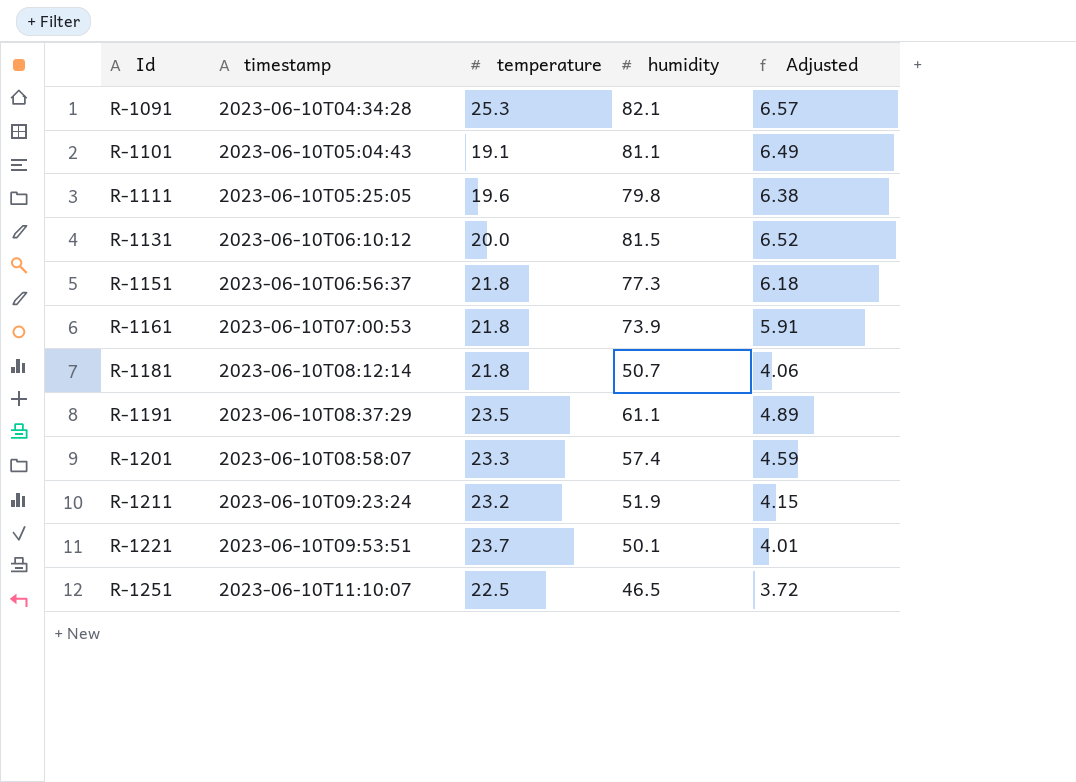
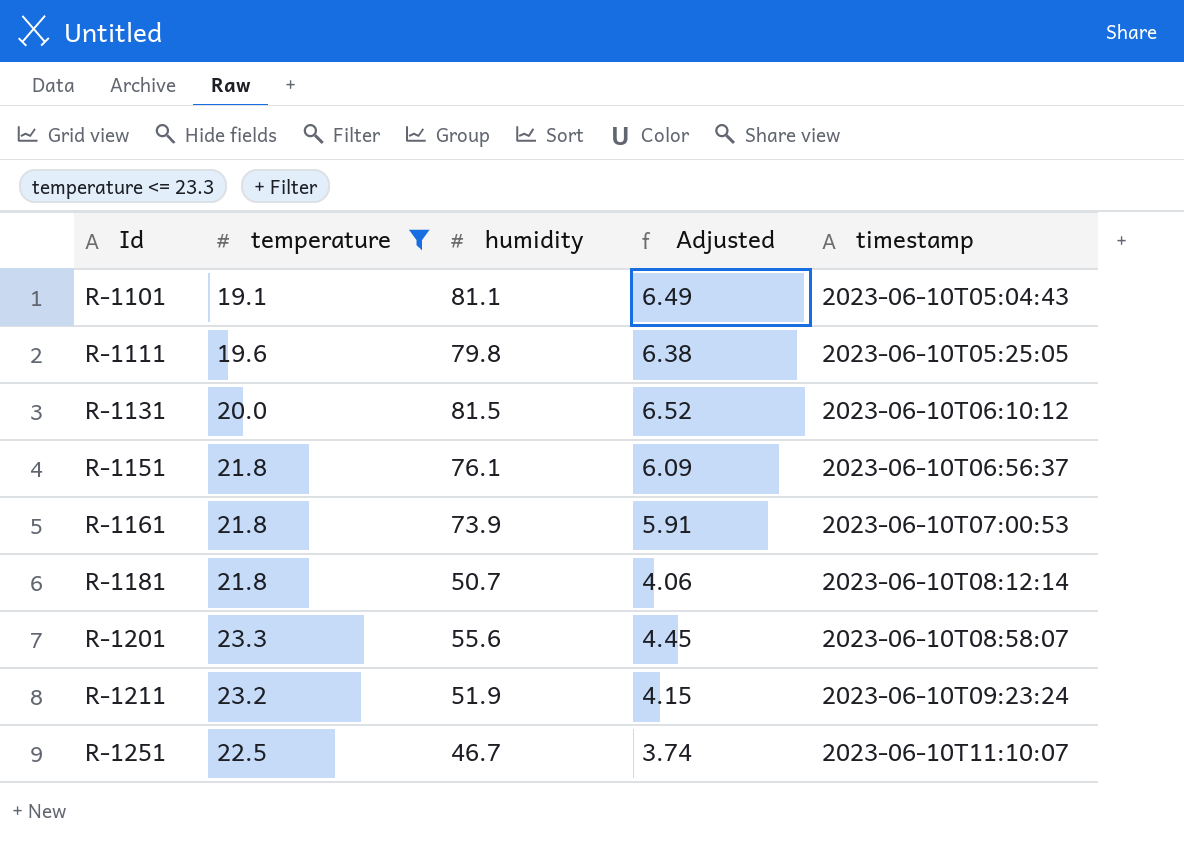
filter: none -> temperature <= 23.3
column timestamp | position: 2 -> 5
R-1151 | humidity: 77.3 -> 76.1
R-1151 | Adjusted: 6.18 -> 6.09
R-1201 | humidity: 57.4 -> 55.6
R-1201 | Adjusted: 4.59 -> 4.45
R-1251 | humidity: 46.5 -> 46.7
R-1251 | Adjusted: 3.72 -> 3.74

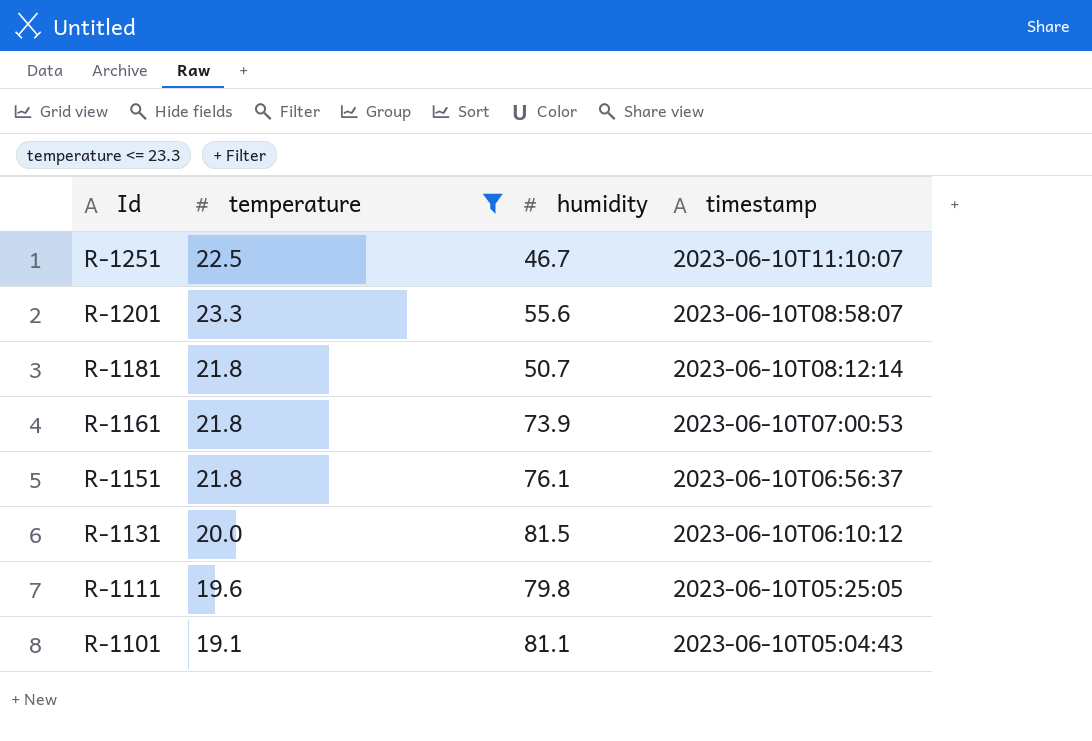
row order: Id ascending -> Id descending
column Adjusted | formula: [humidity] * 0.08 -> none
row R-1211: 23.2 | 51.9 | 4.15 | 2023-06-10T09:23:24 -> none

